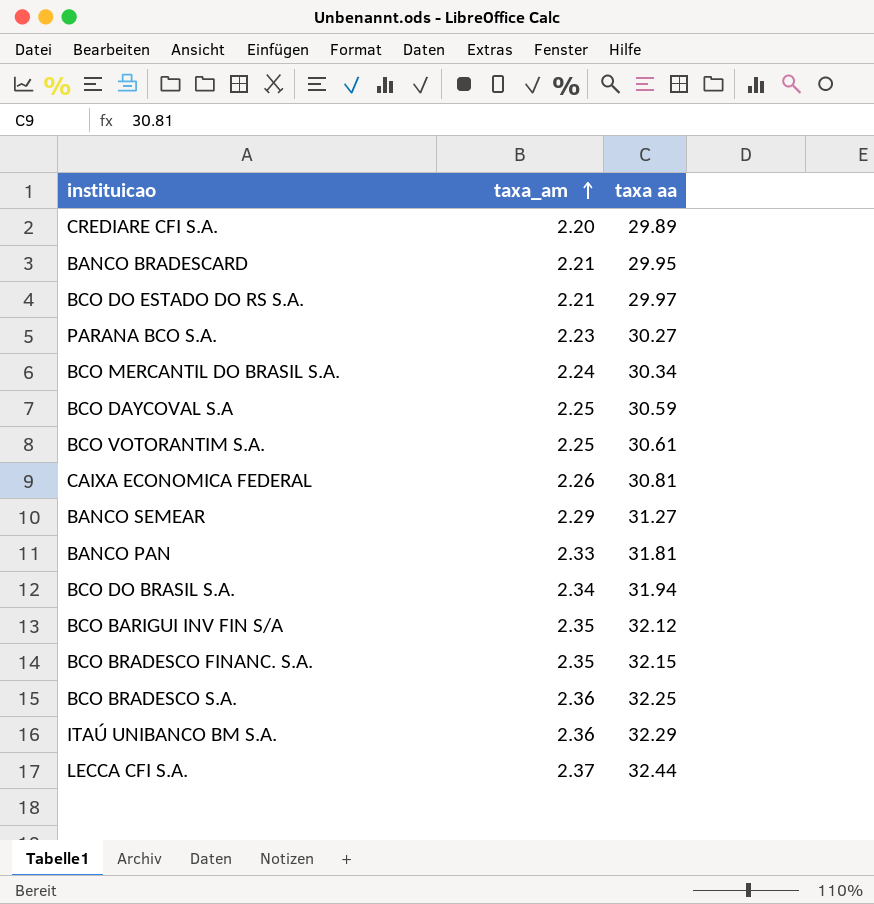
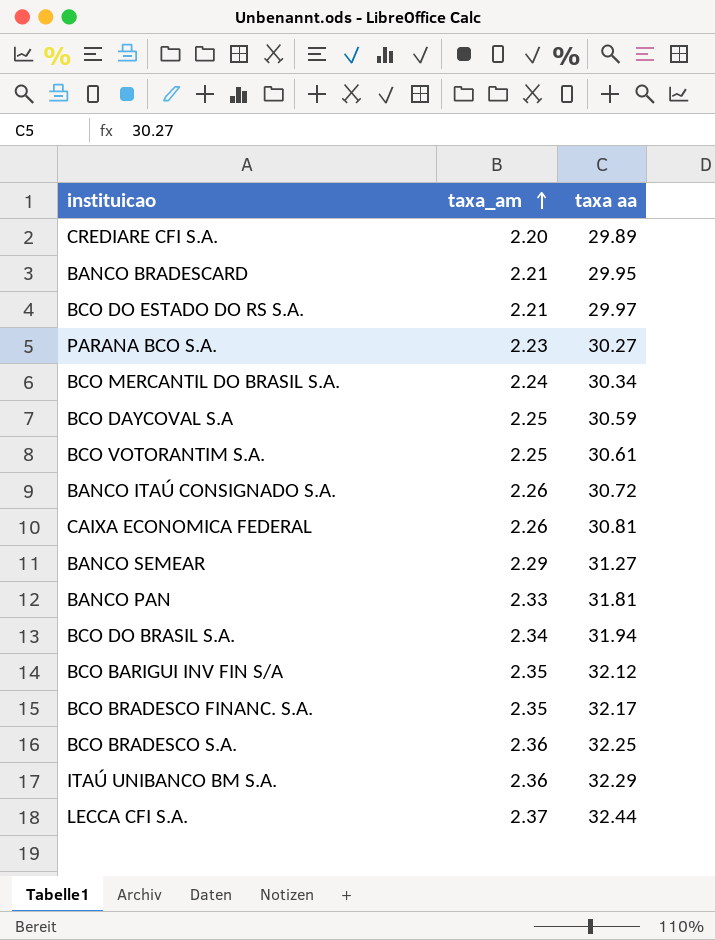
row BANCO ITAÚ CONSIGNADO S.A.: none -> 2.26 | 30.72
BCO BRADESCO FINANC. S.A. | taxa aa: 32.15 -> 32.17

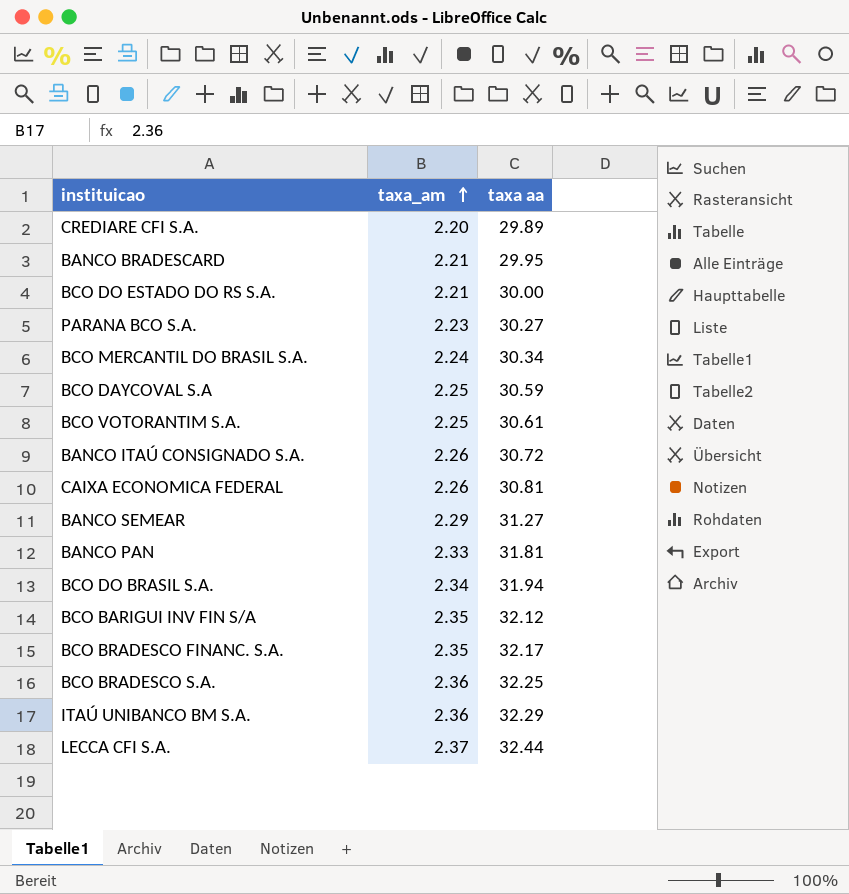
BCO DO ESTADO DO RS S.A. | taxa aa: 29.97 -> 30.00

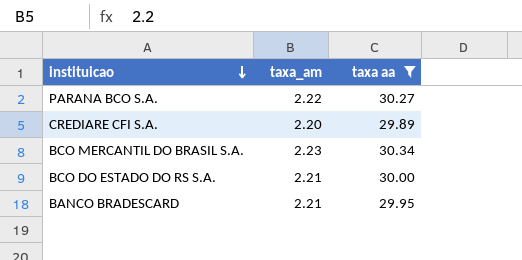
filter: none -> taxa aa <= 30.34
row order: taxa_am ascending -> instituicao descending
PARANA BCO S.A. | taxa_am: 2.23 -> 2.22
BCO MERCANTIL DO BRASIL S.A. | taxa_am: 2.24 -> 2.23

